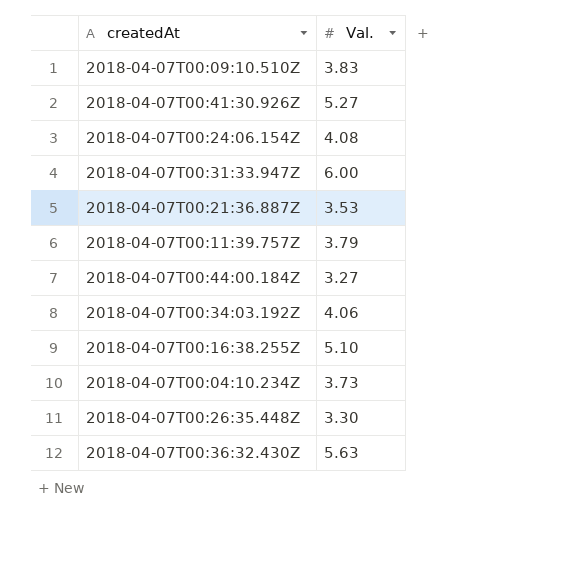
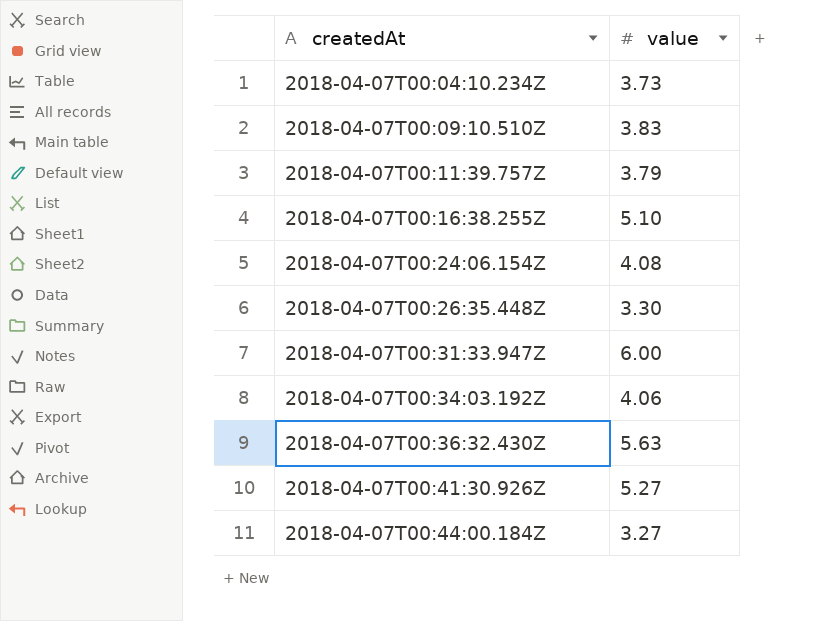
row order: none -> createdAt ascending
column name: Val. -> value
row 2018-04-07T00:21:36.887Z: 3.53 -> none

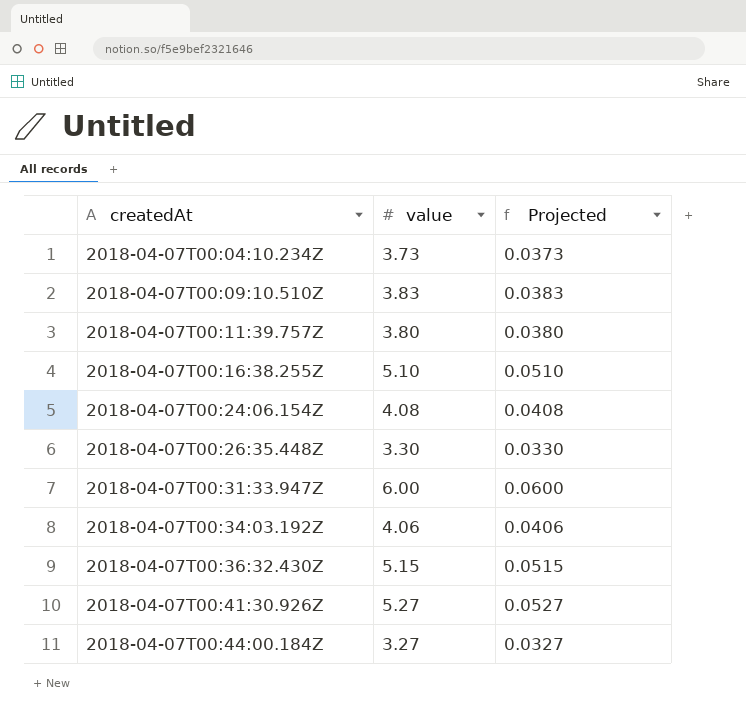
column Projected | formula: none -> [value] * 0.01
2018-04-07T00:11:39.757Z | value: 3.79 -> 3.80
2018-04-07T00:36:32.430Z | value: 5.63 -> 5.15

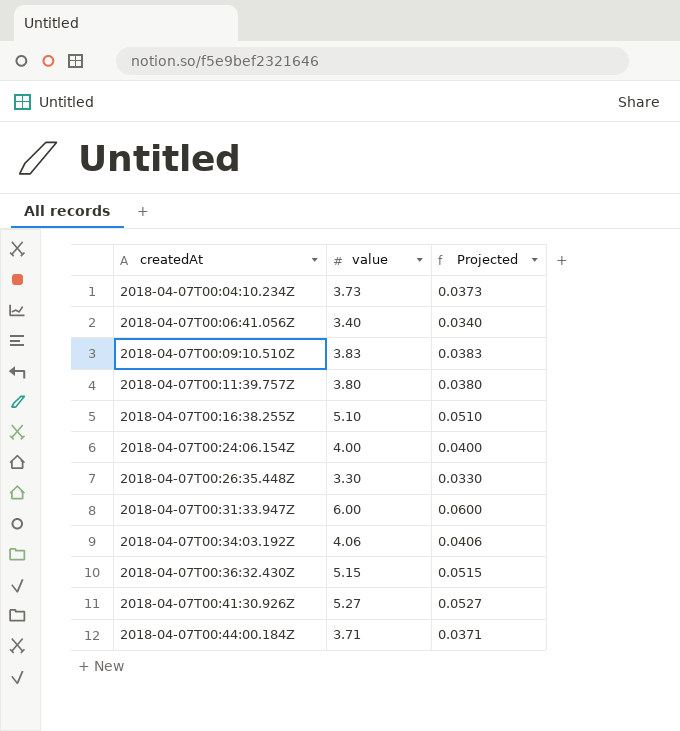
row 2018-04-07T00:06:41.056Z: none -> 3.40 | 0.0340
2018-04-07T00:24:06.154Z | value: 4.08 -> 4.00
2018-04-07T00:24:06.154Z | Projected: 0.0408 -> 0.0400
2018-04-07T00:44:00.184Z | value: 3.27 -> 3.71
2018-04-07T00:44:00.184Z | Projected: 0.0327 -> 0.0371

